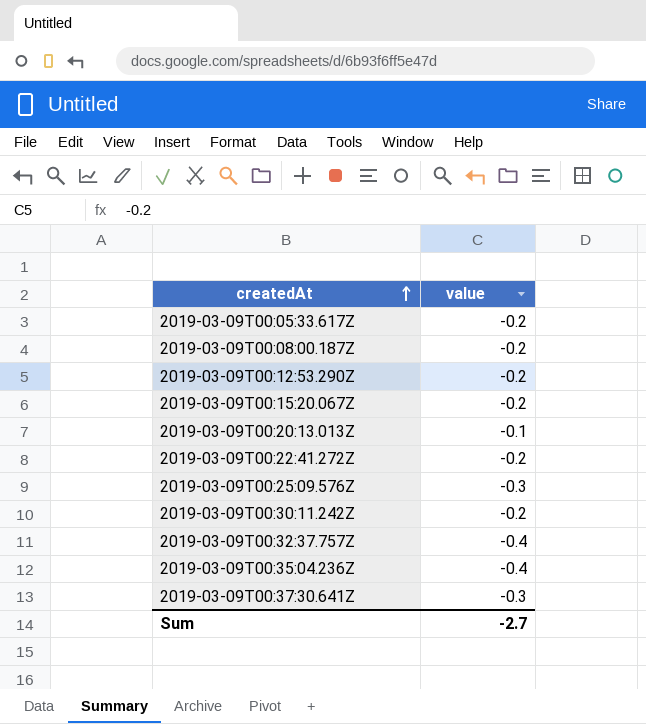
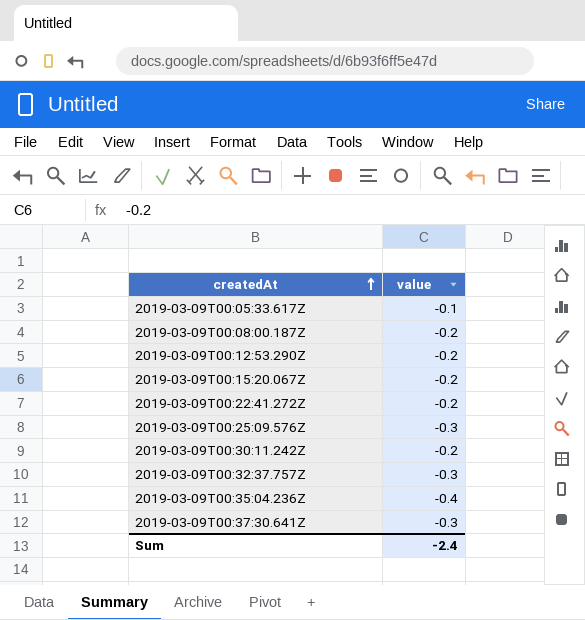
row 2019-03-09T00:20:13.013Z: -0.1 -> none
2019-03-09T00:05:33.617Z | value: -0.2 -> -0.1
2019-03-09T00:32:37.757Z | value: -0.4 -> -0.3
Sum | value: -2.7 -> -2.4

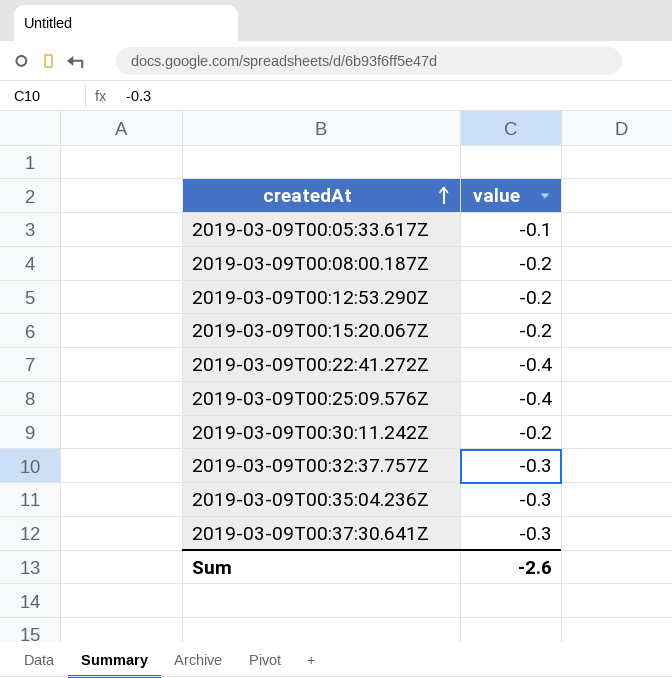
2019-03-09T00:22:41.272Z | value: -0.2 -> -0.4
2019-03-09T00:25:09.576Z | value: -0.3 -> -0.4
2019-03-09T00:35:04.236Z | value: -0.4 -> -0.3
Sum | value: -2.4 -> -2.6

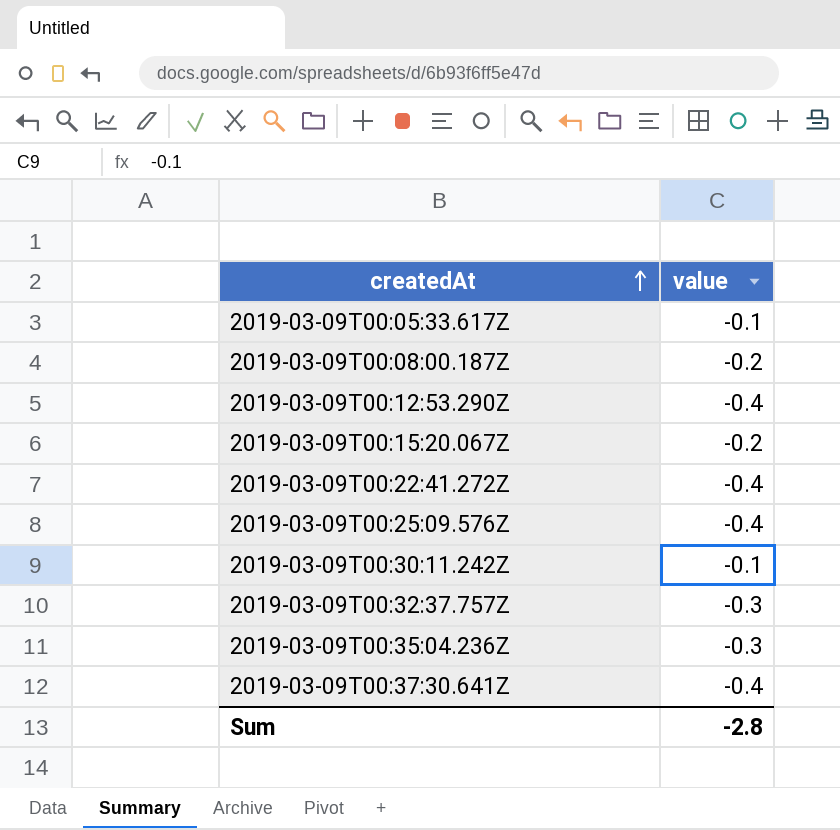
2019-03-09T00:12:53.290Z | value: -0.2 -> -0.4
2019-03-09T00:30:11.242Z | value: -0.2 -> -0.1
2019-03-09T00:37:30.641Z | value: -0.3 -> -0.4
Sum | value: -2.6 -> -2.8

